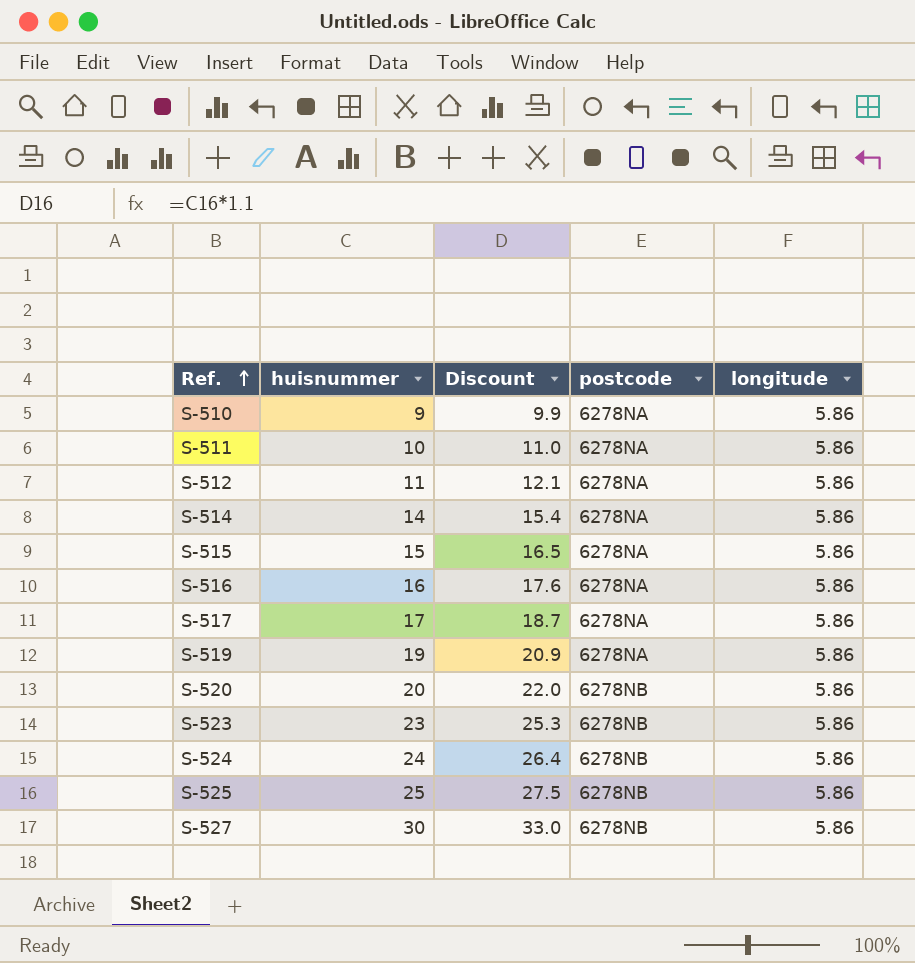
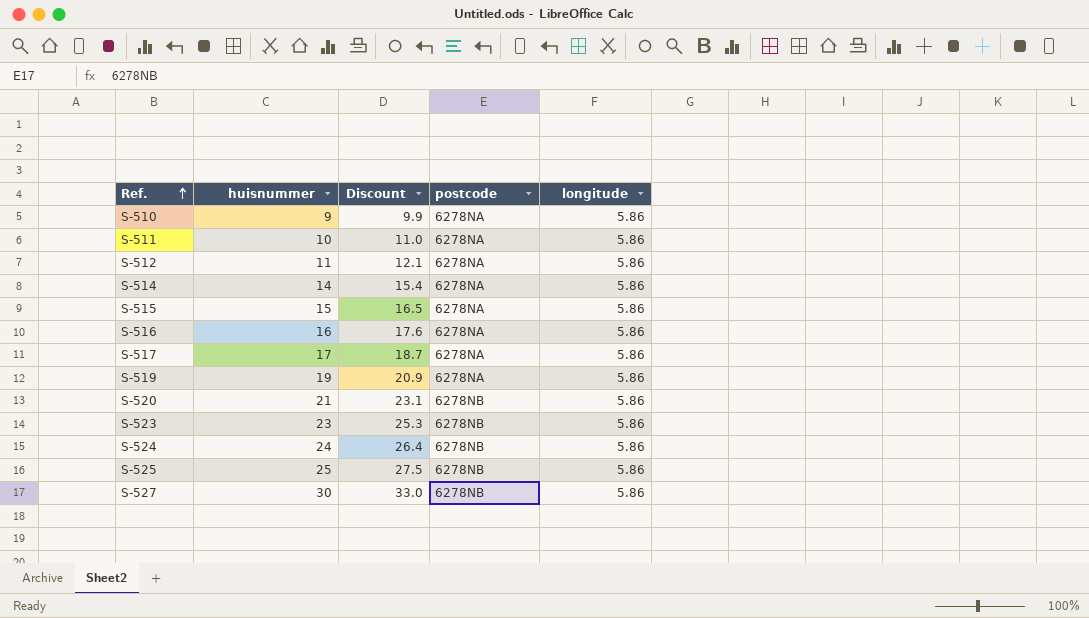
S-520 | huisnummer: 20 -> 21
S-520 | Discount: 22.0 -> 23.1

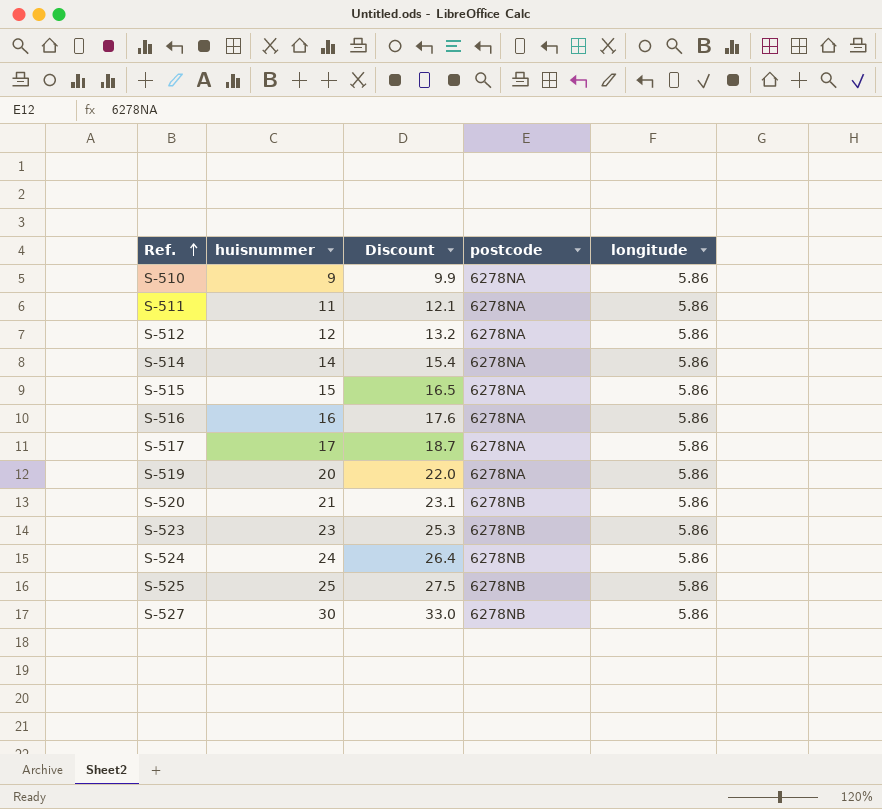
S-511 | huisnummer: 10 -> 11
S-511 | Discount: 11.0 -> 12.1
S-512 | huisnummer: 11 -> 12
S-512 | Discount: 12.1 -> 13.2
S-519 | huisnummer: 19 -> 20
S-519 | Discount: 20.9 -> 22.0

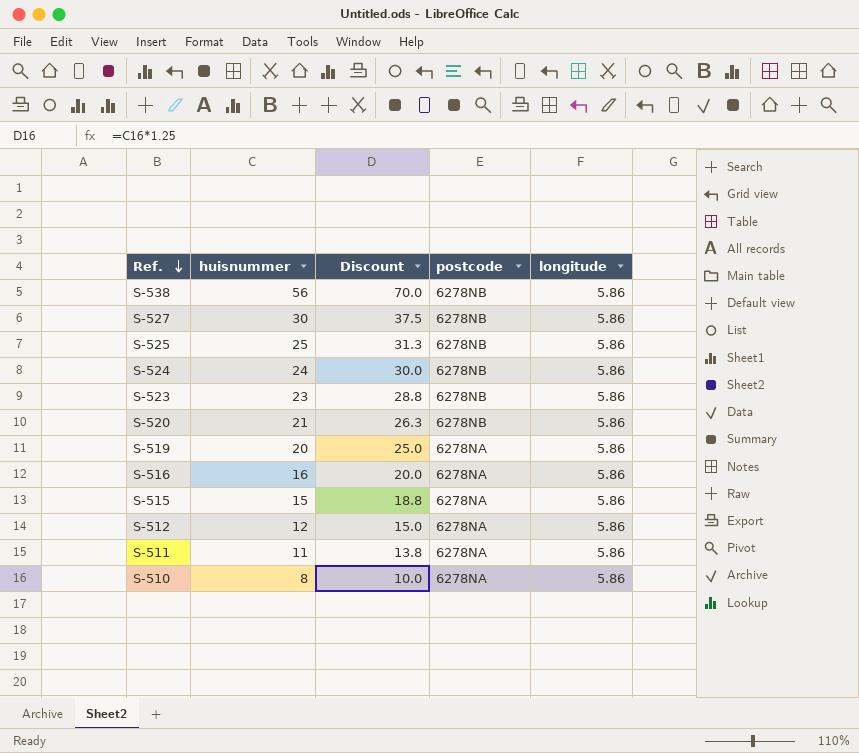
row order: Ref. ascending -> Ref. descending
column Discount | formula: [huisnummer] * 1.1 -> [huisnummer] * 1.25
row S-514: 14 | 15.4 | 6278NA | 5.86 -> none
row S-517: 17 | 18.7 | 6278NA | 5.86 -> none
row S-538: none -> 56 | 70.0 | 6278NB | 5.86
S-510 | huisnummer: 9 -> 8

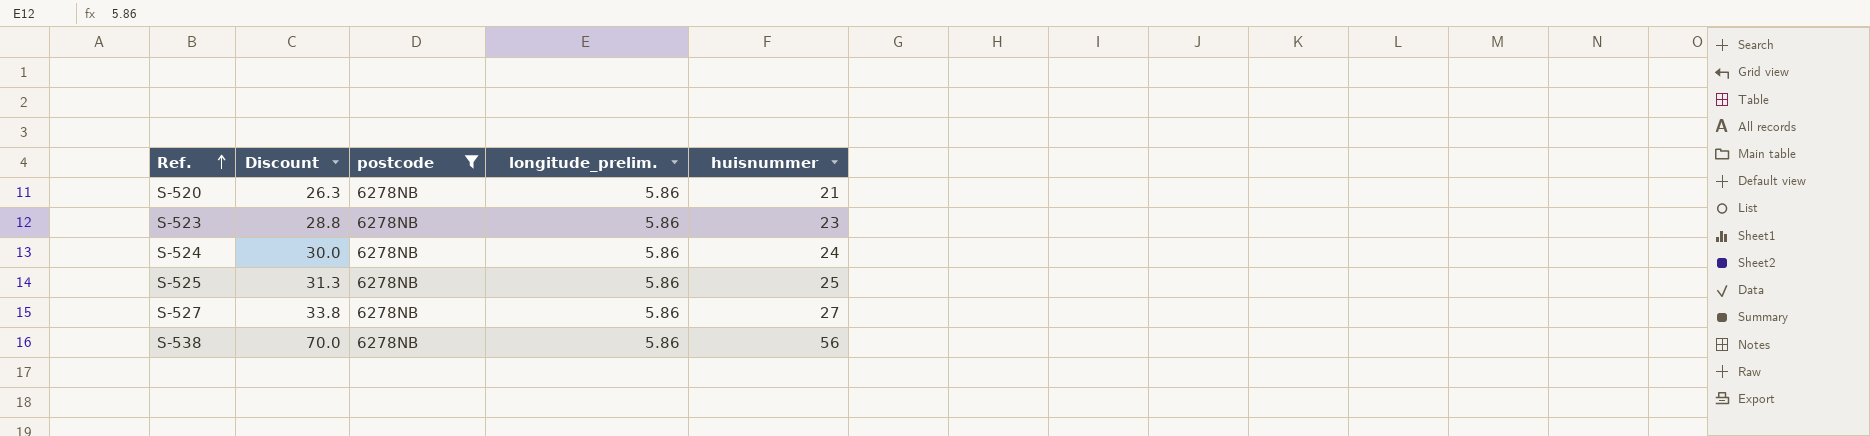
filter: none -> postcode = 6278NB
row order: Ref. descending -> Ref. ascending
column name: longitude -> longitude_prelim.
column huisnummer | position: 2 -> 5
S-527 | Discount: 37.5 -> 33.8
S-527 | huisnummer: 30 -> 27

